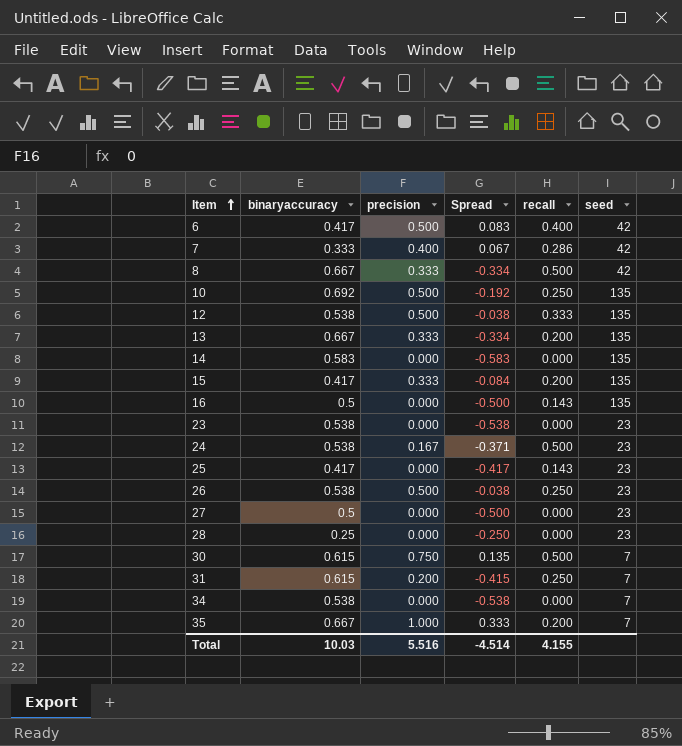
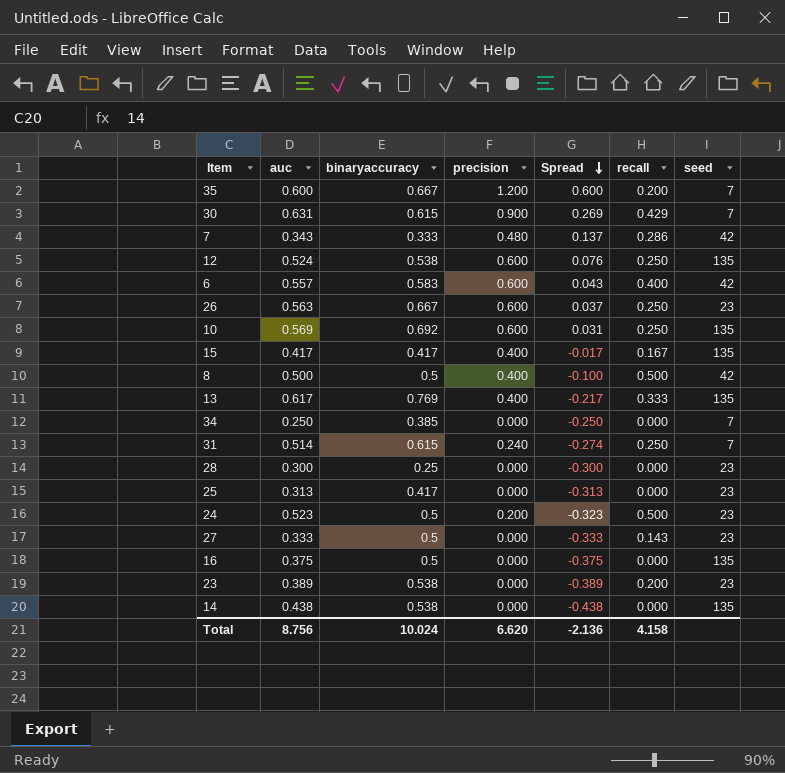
row order: Item ascending -> Spread descending
column auc | position: none -> 2
column Spread | formula: [precision] - [binaryaccuracy] -> [precision] - [auc]
35 | precision: 1.000 -> 1.200
30 | precision: 0.750 -> 0.900
30 | recall: 0.500 -> 0.429
7 | precision: 0.400 -> 0.480
12 | precision: 0.500 -> 0.600
12 | recall: 0.333 -> 0.250
6 | binaryaccuracy: 0.417 -> 0.583
6 | precision: 0.500 -> 0.600
26 | binaryaccuracy: 0.538 -> 0.667
26 | precision: 0.500 -> 0.600
10 | precision: 0.500 -> 0.600
15 | precision: 0.333 -> 0.400
15 | recall: 0.200 -> 0.167
8 | binaryaccuracy: 0.667 -> 0.5
8 | precision: 0.333 -> 0.400
13 | binaryaccuracy: 0.667 -> 0.769
13 | precision: 0.333 -> 0.400
13 | recall: 0.200 -> 0.333
34 | binaryaccuracy: 0.538 -> 0.385
31 | precision: 0.200 -> 0.240
25 | recall: 0.143 -> 0.000
24 | binaryaccuracy: 0.538 -> 0.5
24 | precision: 0.167 -> 0.200
27 | recall: 0.000 -> 0.143
16 | recall: 0.143 -> 0.000
23 | recall: 0.000 -> 0.200
14 | binaryaccuracy: 0.583 -> 0.538
Total | binaryaccuracy: 10.03 -> 10.024
Total | precision: 5.516 -> 6.620
Total | Spread: -4.514 -> -2.136
Total | recall: 4.155 -> 4.158

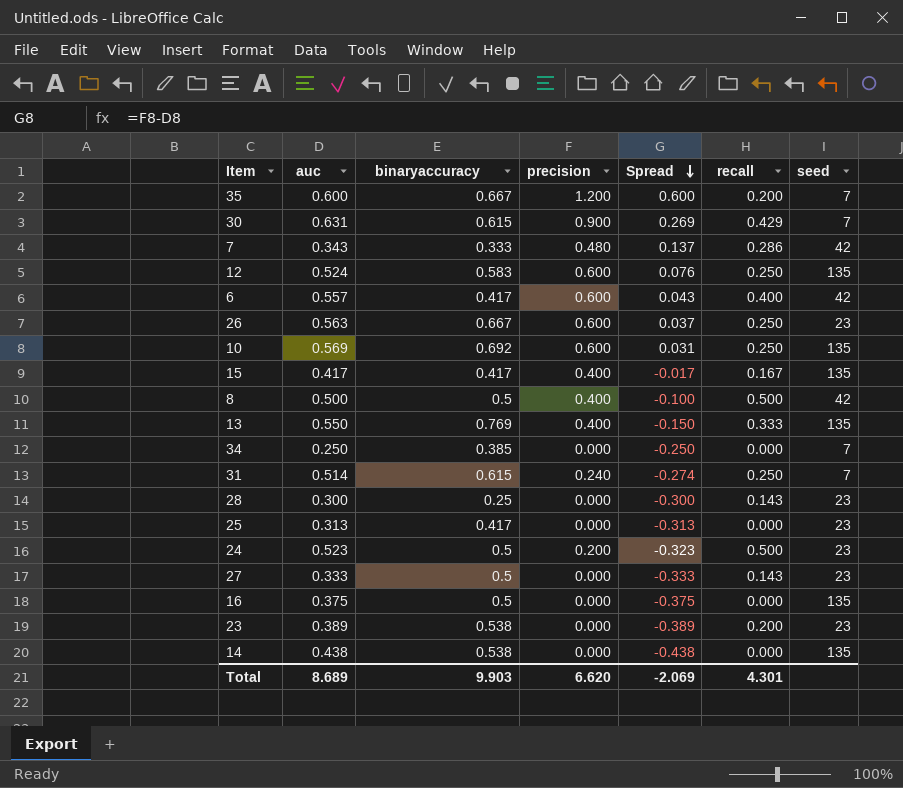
12 | binaryaccuracy: 0.538 -> 0.583
6 | binaryaccuracy: 0.583 -> 0.417
13 | auc: 0.617 -> 0.550
13 | Spread: -0.217 -> -0.150
28 | recall: 0.000 -> 0.143
Total | auc: 8.756 -> 8.689
Total | binaryaccuracy: 10.024 -> 9.903
Total | Spread: -2.136 -> -2.069
Total | recall: 4.158 -> 4.301

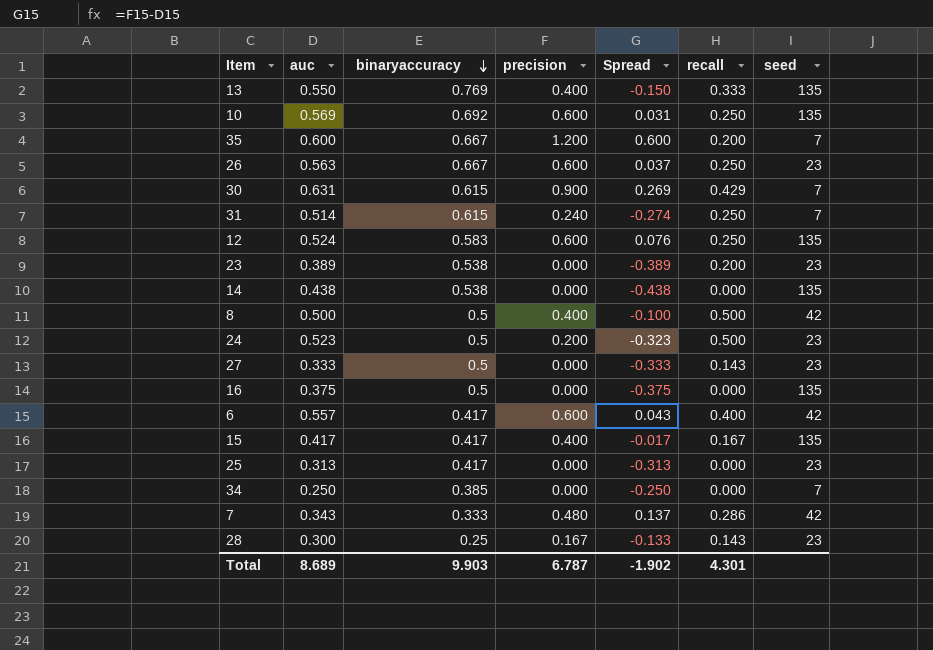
row order: Spread descending -> binaryaccuracy descending
28 | precision: 0.000 -> 0.167
28 | Spread: -0.300 -> -0.133
Total | precision: 6.620 -> 6.787
Total | Spread: -2.069 -> -1.902

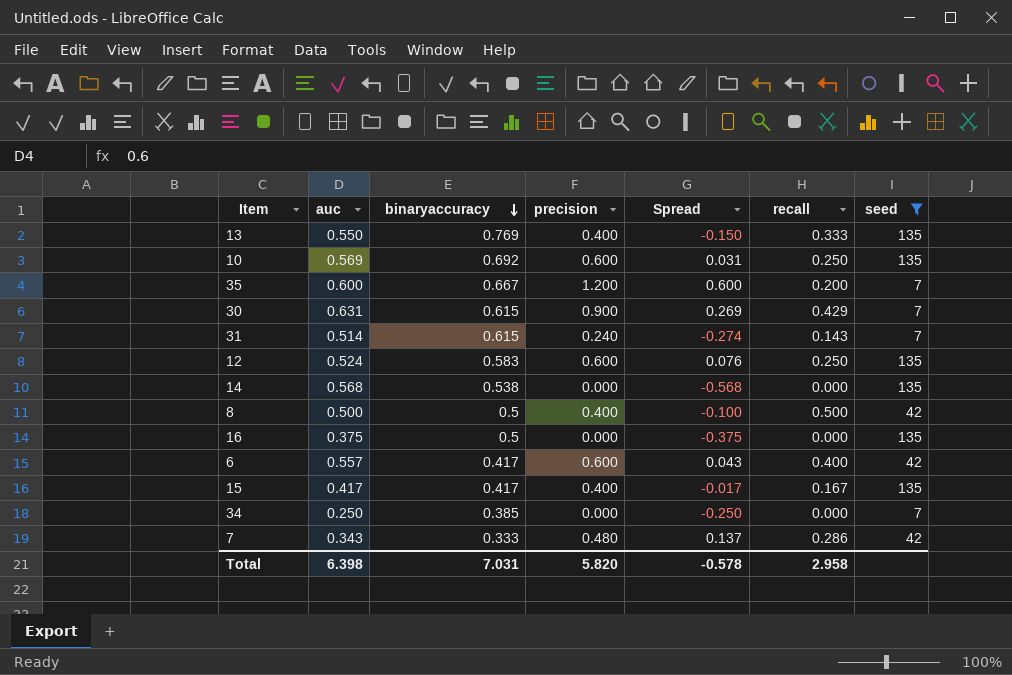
filter: none -> seed != 23
31 | recall: 0.250 -> 0.143
14 | auc: 0.438 -> 0.568
14 | Spread: -0.438 -> -0.568
Total | auc: 8.689 -> 6.398
Total | binaryaccuracy: 9.903 -> 7.031
Total | precision: 6.787 -> 5.820
Total | Spread: -1.902 -> -0.578
Total | recall: 4.301 -> 2.958

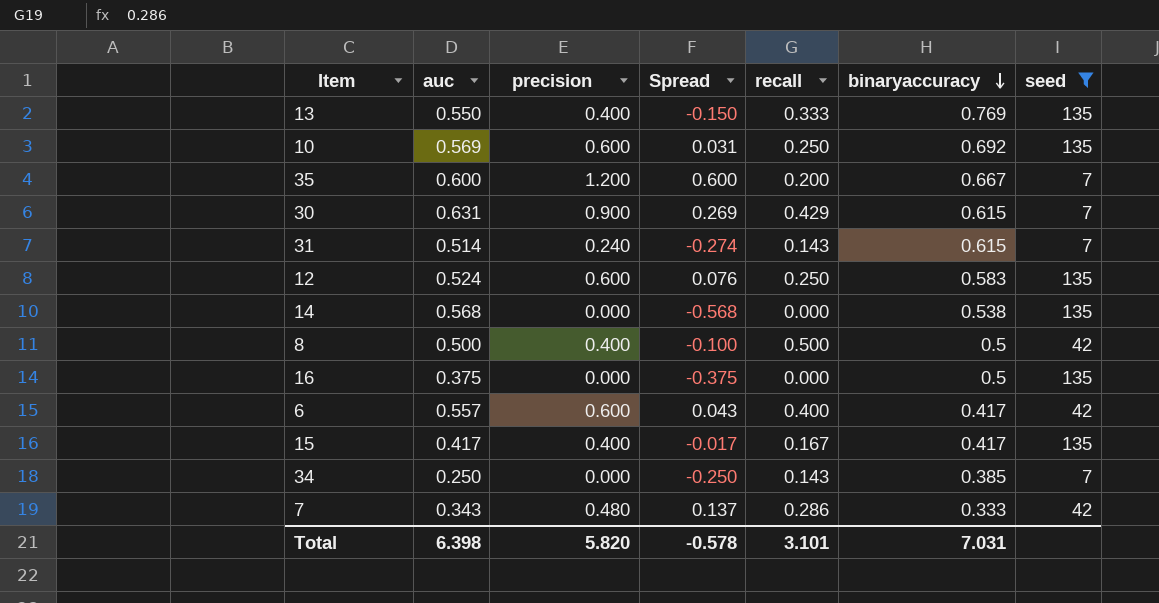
column binaryaccuracy | position: 3 -> 6
34 | recall: 0.000 -> 0.143
Total | recall: 2.958 -> 3.101

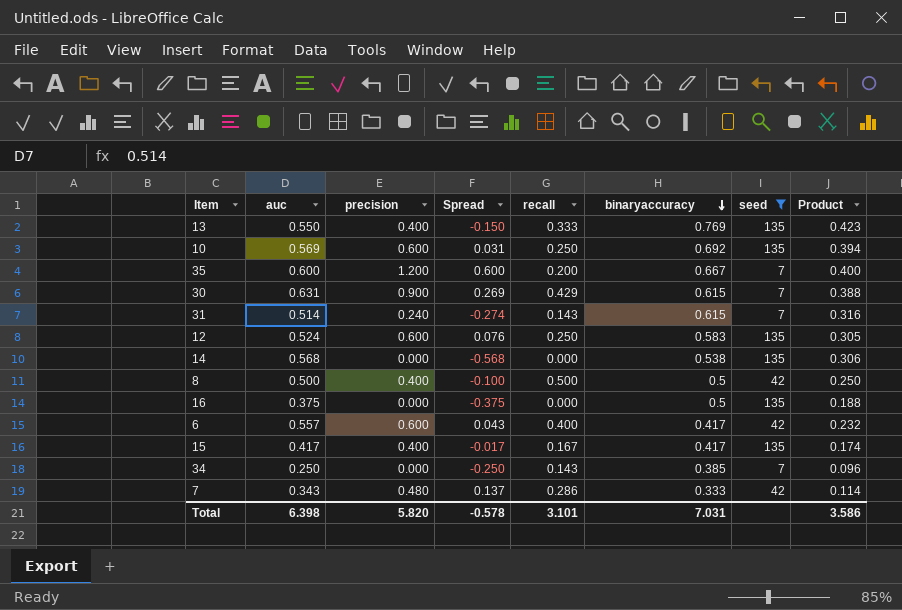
column Product | formula: none -> [auc] * [binaryaccuracy]

